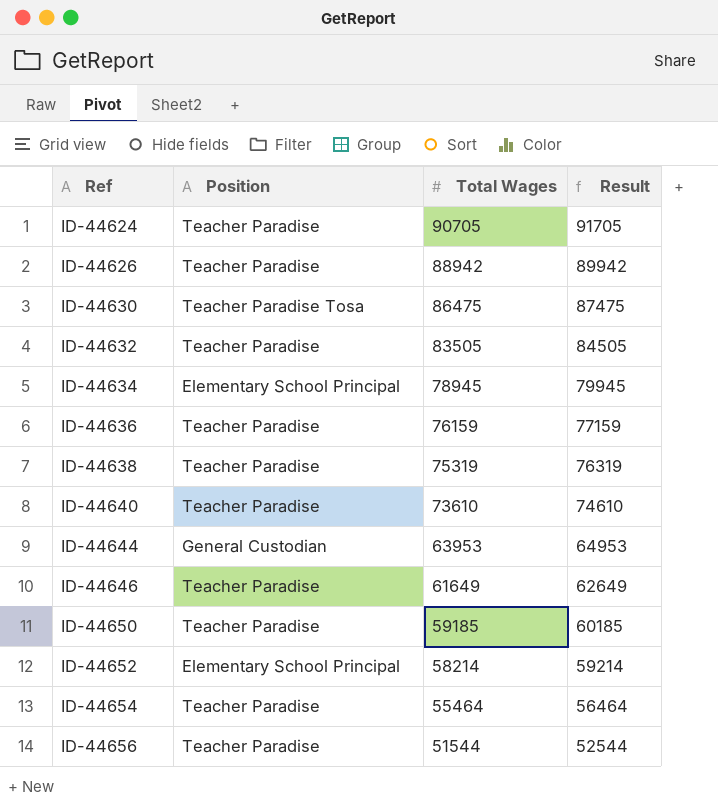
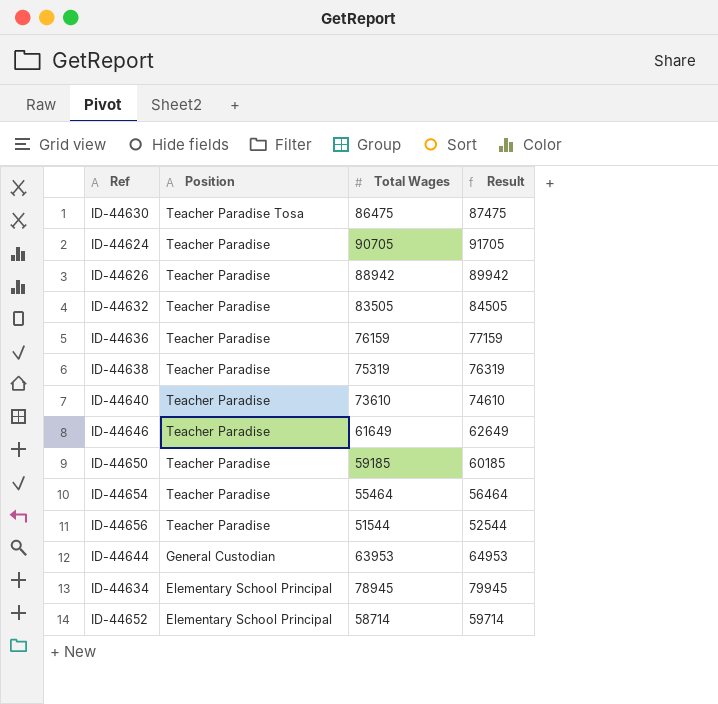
row order: Ref ascending -> Position descending
ID-44652 | Total Wages: 58214 -> 58714
ID-44652 | Result: 59214 -> 59714

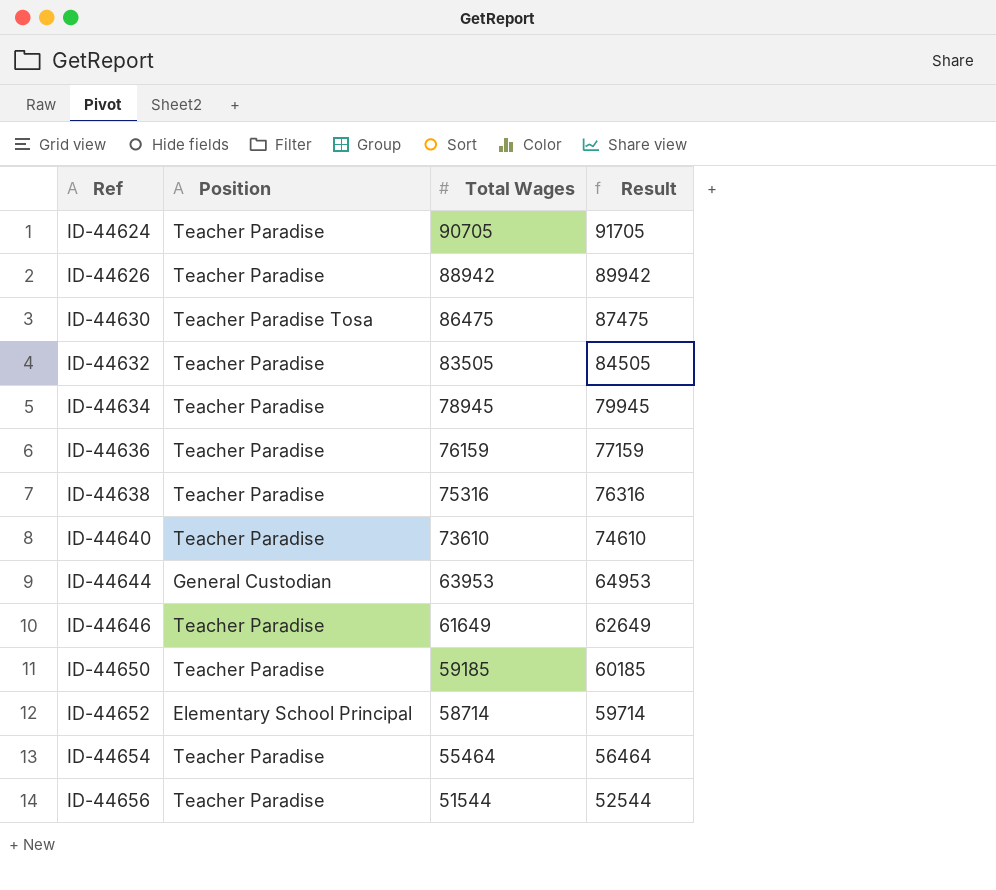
row order: Position descending -> Ref ascending
ID-44634 | Position: Elementary School Principal -> Teacher Paradise
ID-44638 | Total Wages: 75319 -> 75316
ID-44638 | Result: 76319 -> 76316

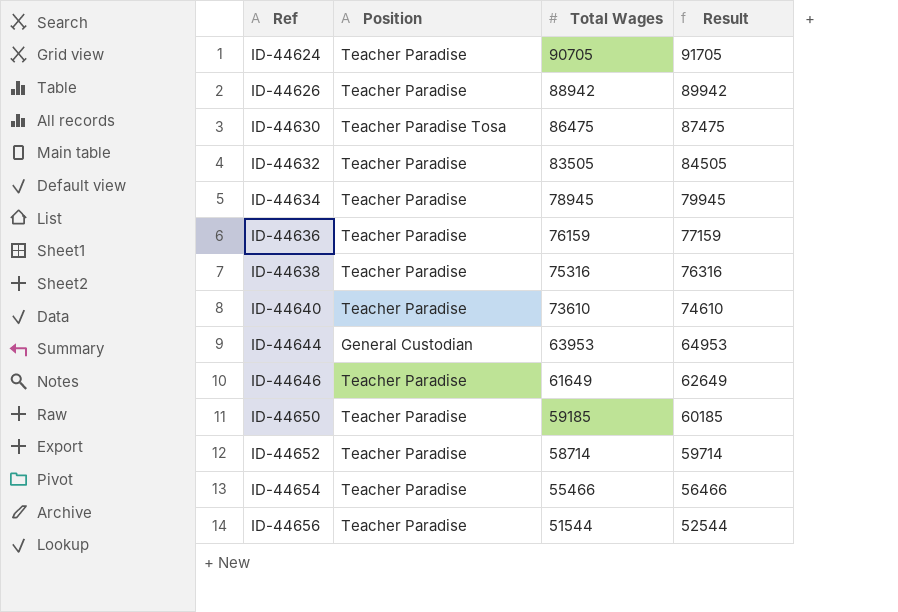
ID-44652 | Position: Elementary School Principal -> Teacher Paradise
ID-44654 | Total Wages: 55464 -> 55466
ID-44654 | Result: 56464 -> 56466

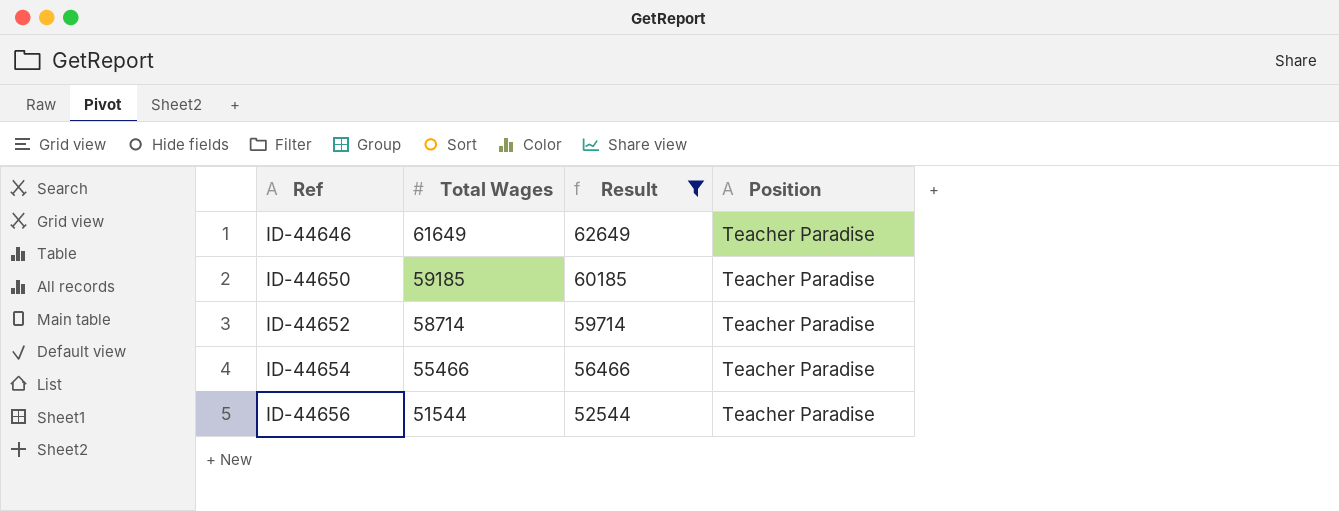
filter: none -> Result <= 62649
column Position | position: 2 -> 4

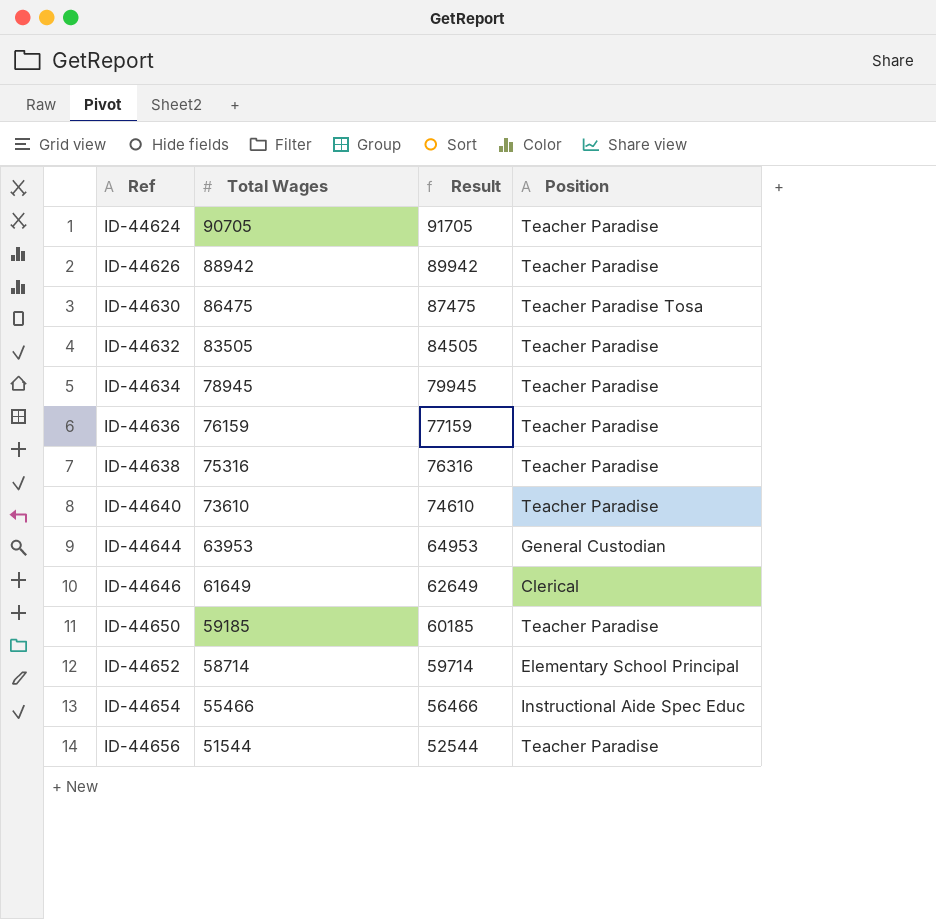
filter: Result <= 62649 -> none
ID-44646 | Position: Teacher Paradise -> Clerical
ID-44652 | Position: Teacher Paradise -> Elementary School Principal
ID-44654 | Position: Teacher Paradise -> Instructional Aide Spec Educ

